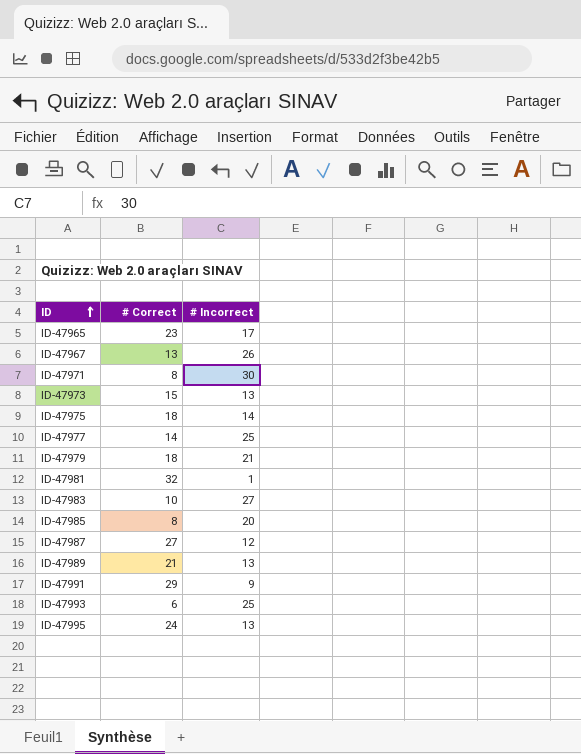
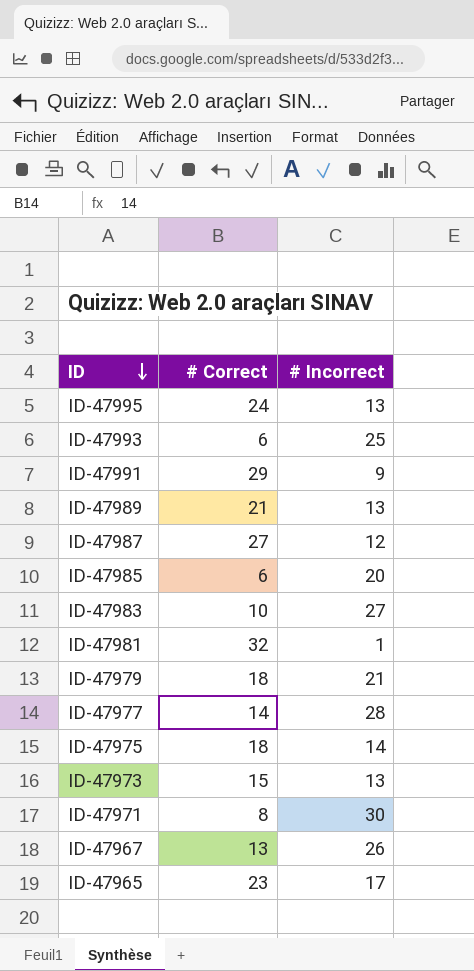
row order: ID ascending -> ID descending
ID-47985 | # Correct: 8 -> 6
ID-47977 | # Incorrect: 25 -> 28

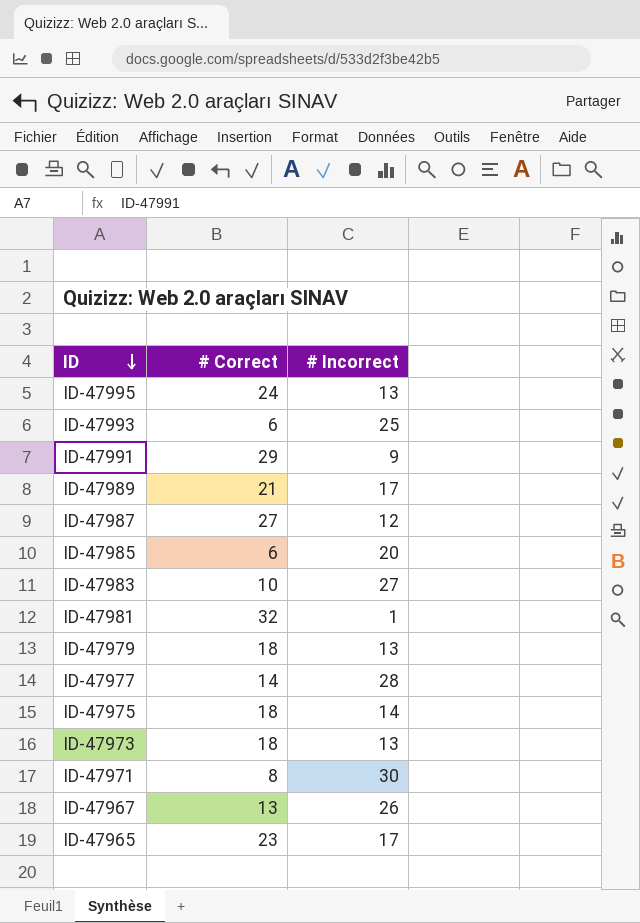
ID-47989 | # Incorrect: 13 -> 17
ID-47979 | # Incorrect: 21 -> 13
ID-47973 | # Correct: 15 -> 18

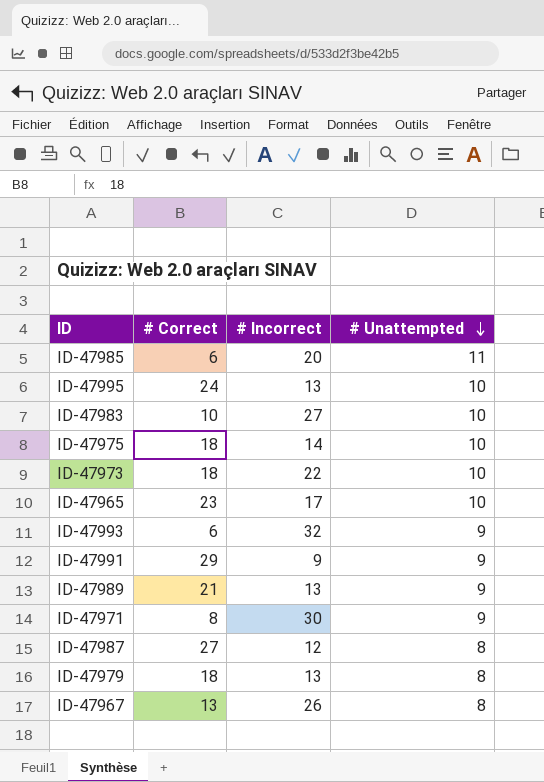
row order: ID descending -> # Unattempted descending
column # Unattempted | position: none -> 4
row ID-47981: 32 | 1 -> none
row ID-47977: 14 | 28 -> none
ID-47973 | # Incorrect: 13 -> 22
ID-47993 | # Incorrect: 25 -> 32
ID-47989 | # Incorrect: 17 -> 13

